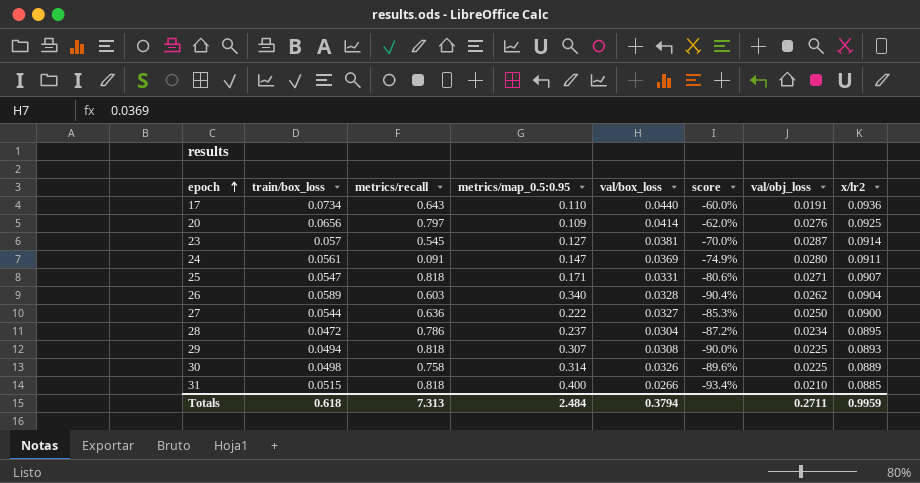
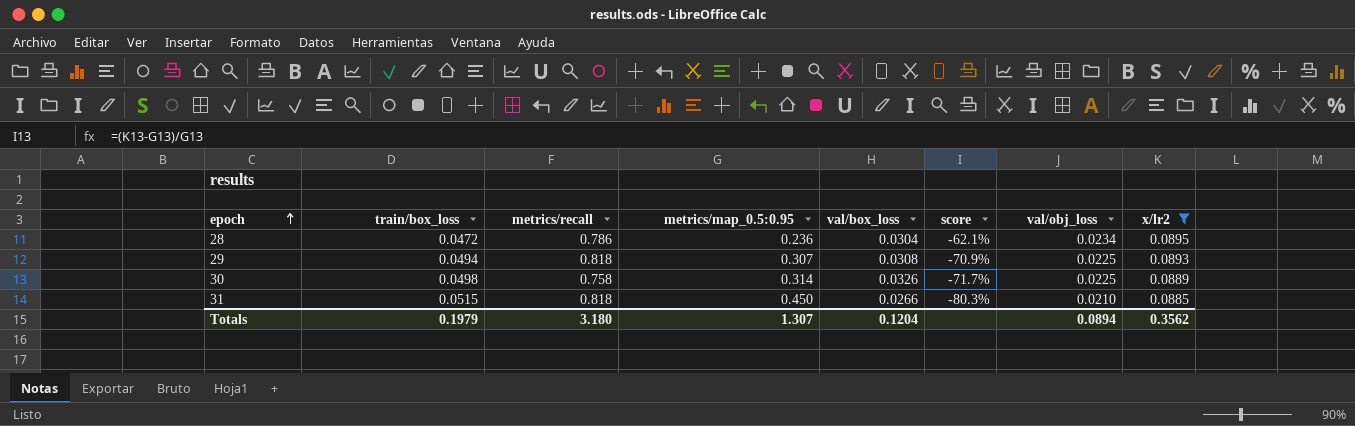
filter: none -> x/lr2 <= 0.0895
column score | formula: ([val/box_loss] - [metrics/map_0.5:0.95]) / [metrics/map_0.5:0.95] -> ([x/lr2] - [metrics/map_0.5:0.95]) / [metrics/map_0.5:0.95]
28 | metrics/map_0.5:0.95: 0.237 -> 0.236
31 | metrics/map_0.5:0.95: 0.400 -> 0.450
Totals | train/box_loss: 0.618 -> 0.1979
Totals | metrics/recall: 7.313 -> 3.180
Totals | metrics/map_0.5:0.95: 2.484 -> 1.307
Totals | val/box_loss: 0.3794 -> 0.1204
Totals | val/obj_loss: 0.2711 -> 0.0894
Totals | x/lr2: 0.9959 -> 0.3562

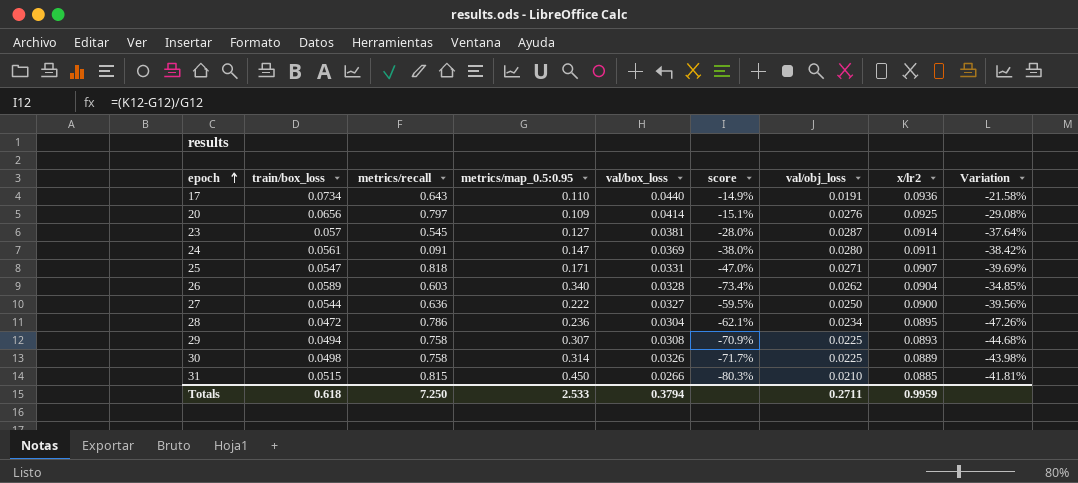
filter: x/lr2 <= 0.0895 -> none
column Variation | formula: none -> ([train/box_loss] - [x/lr2]) / [x/lr2]
29 | metrics/recall: 0.818 -> 0.758
31 | metrics/recall: 0.818 -> 0.815
Totals | train/box_loss: 0.1979 -> 0.618
Totals | metrics/recall: 3.180 -> 7.250
Totals | metrics/map_0.5:0.95: 1.307 -> 2.533
Totals | val/box_loss: 0.1204 -> 0.3794
Totals | val/obj_loss: 0.0894 -> 0.2711
Totals | x/lr2: 0.3562 -> 0.9959

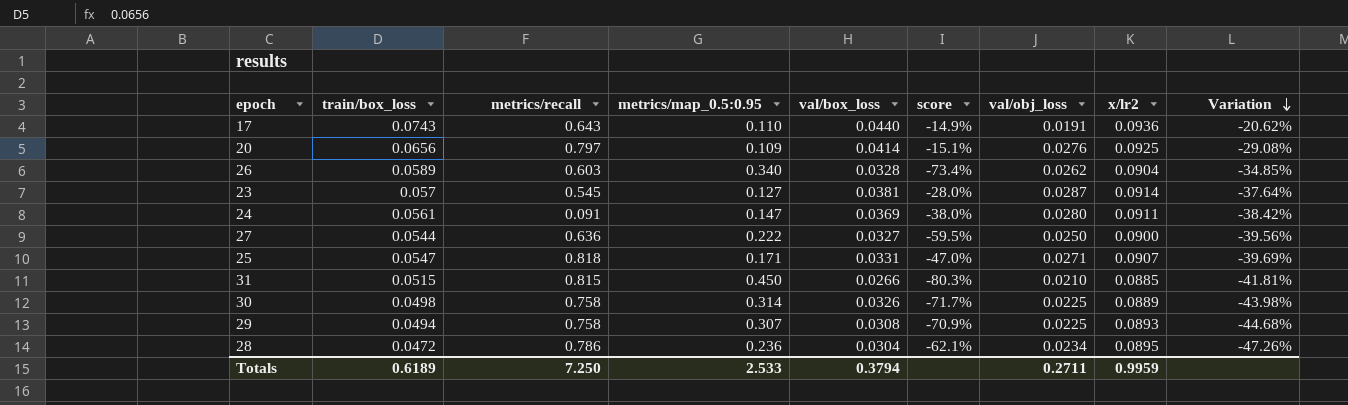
row order: epoch ascending -> Variation descending
17 | train/box_loss: 0.0734 -> 0.0743
17 | Variation: -21.58% -> -20.62%
Totals | train/box_loss: 0.618 -> 0.6189

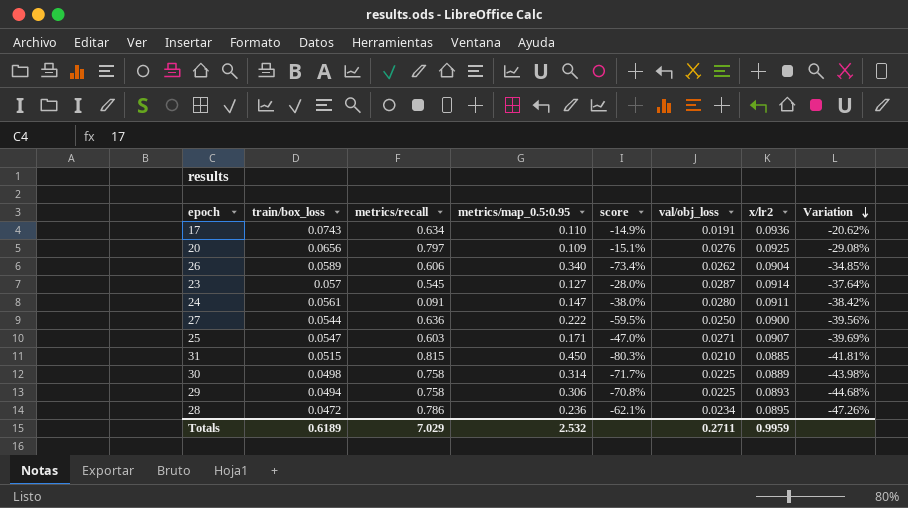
column val/box_loss | position: 5 -> none
17 | metrics/recall: 0.643 -> 0.634
26 | metrics/recall: 0.603 -> 0.606
25 | metrics/recall: 0.818 -> 0.603
29 | metrics/map_0.5:0.95: 0.307 -> 0.306
29 | score: -70.9% -> -70.8%
Totals | metrics/recall: 7.250 -> 7.029
Totals | metrics/map_0.5:0.95: 2.533 -> 2.532

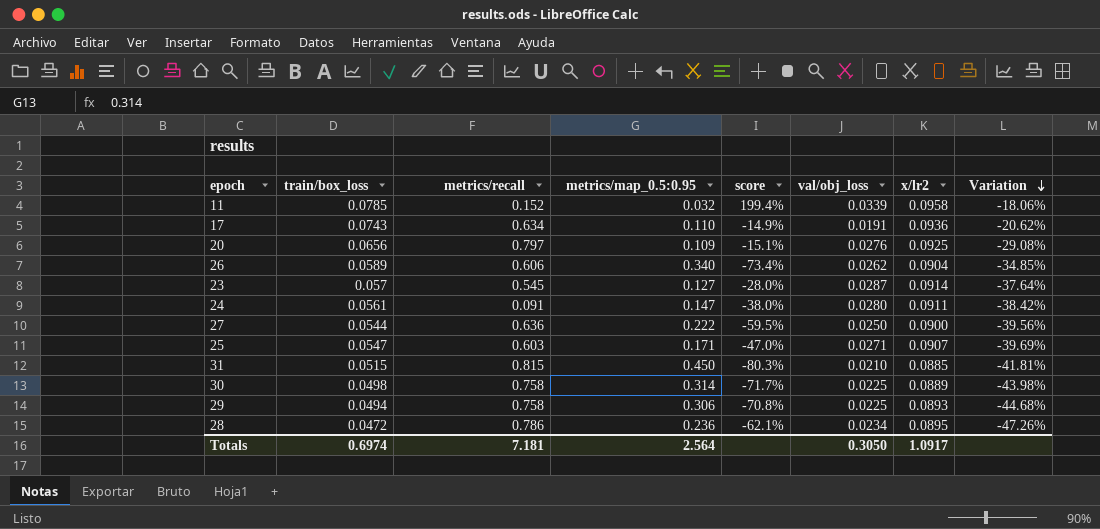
row 11: none -> 0.0785 | 0.152 | 0.032 | 199.4% | 0.0339 | 0.0958 | -18.06%
Totals | train/box_loss: 0.6189 -> 0.6974
Totals | metrics/recall: 7.029 -> 7.181
Totals | metrics/map_0.5:0.95: 2.532 -> 2.564
Totals | val/obj_loss: 0.2711 -> 0.3050
Totals | x/lr2: 0.9959 -> 1.0917

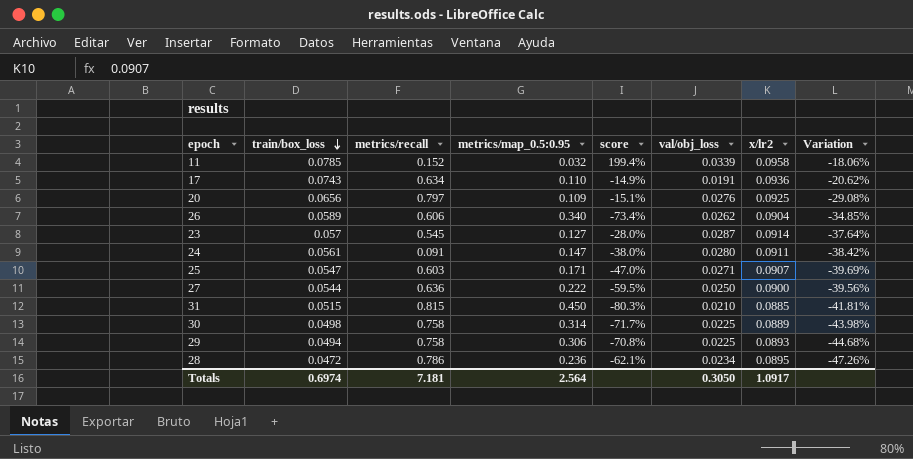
row order: Variation descending -> train/box_loss descending

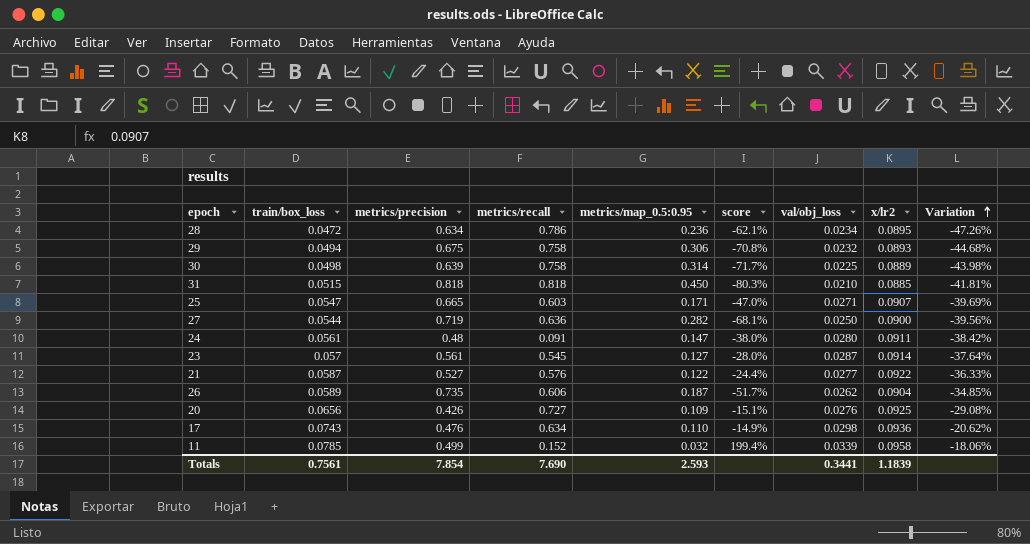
row order: train/box_loss descending -> Variation ascending
column metrics/precision | position: none -> 3
29 | val/obj_loss: 0.0225 -> 0.0232
31 | metrics/recall: 0.815 -> 0.818
27 | metrics/map_0.5:0.95: 0.222 -> 0.282
27 | score: -59.5% -> -68.1%
row 21: none -> 0.0587 | 0.527 | 0.576 | 0.122 | -24.4% | 0.0277 | 0.0922 | -36.33%
26 | metrics/map_0.5:0.95: 0.340 -> 0.187
26 | score: -73.4% -> -51.7%
20 | metrics/recall: 0.797 -> 0.727
17 | val/obj_loss: 0.0191 -> 0.0298
Totals | train/box_loss: 0.6974 -> 0.7561
Totals | metrics/recall: 7.181 -> 7.690
Totals | metrics/map_0.5:0.95: 2.564 -> 2.593
Totals | val/obj_loss: 0.3050 -> 0.3441
Totals | x/lr2: 1.0917 -> 1.1839

